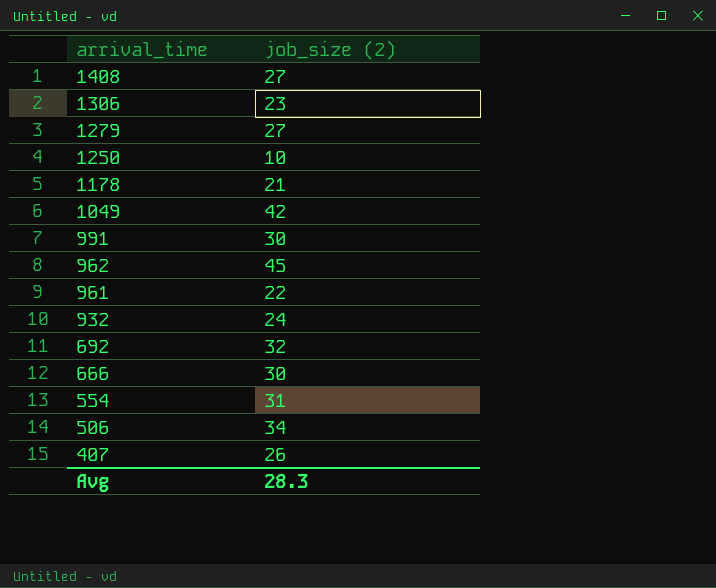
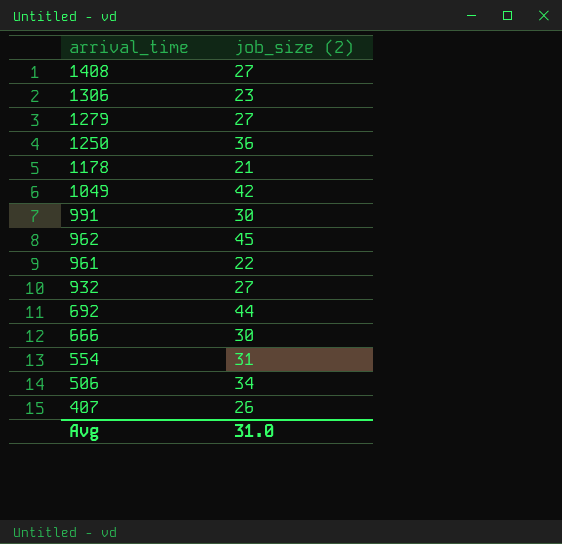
1250 | job_size (2): 10 -> 36
932 | job_size (2): 24 -> 27
692 | job_size (2): 32 -> 44
Avg | job_size (2): 28.3 -> 31.0

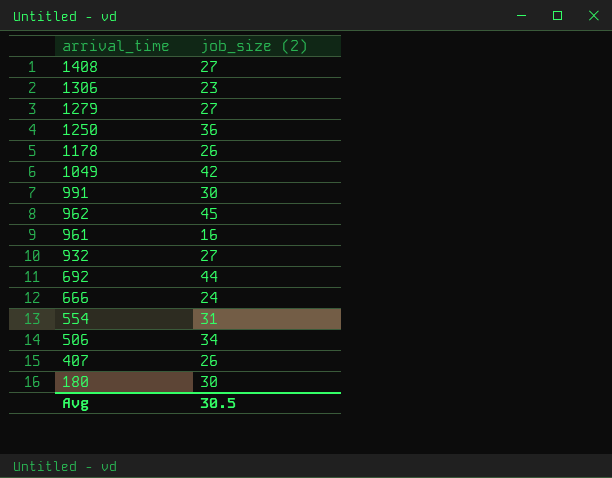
1178 | job_size (2): 21 -> 26
961 | job_size (2): 22 -> 16
666 | job_size (2): 30 -> 24
row 180: none -> 30
Avg | job_size (2): 31.0 -> 30.5

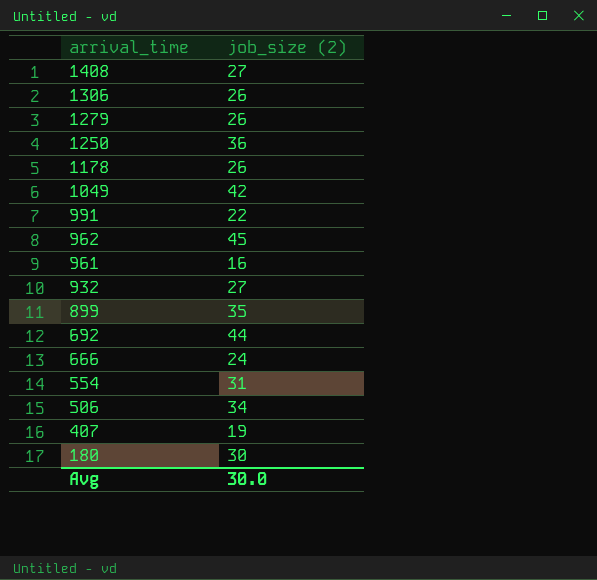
1306 | job_size (2): 23 -> 26
1279 | job_size (2): 27 -> 26
991 | job_size (2): 30 -> 22
row 899: none -> 35
407 | job_size (2): 26 -> 19
Avg | job_size (2): 30.5 -> 30.0

